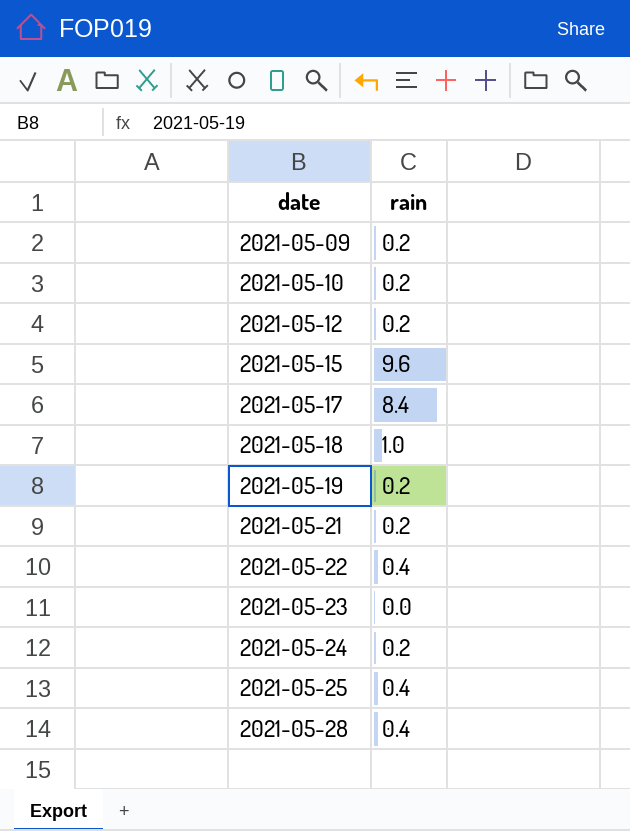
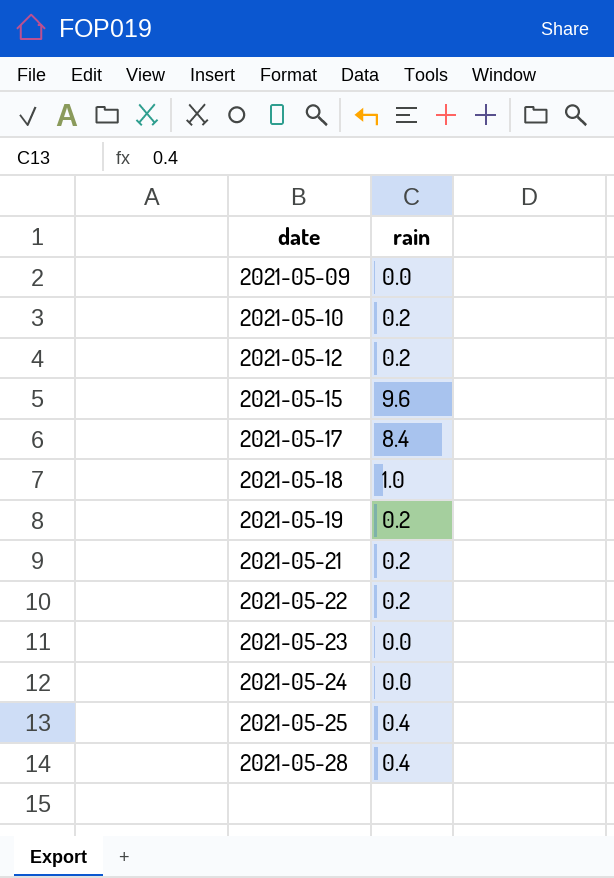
2021-05-09 | rain: 0.2 -> 0.0
2021-05-22 | rain: 0.4 -> 0.2
2021-05-24 | rain: 0.2 -> 0.0

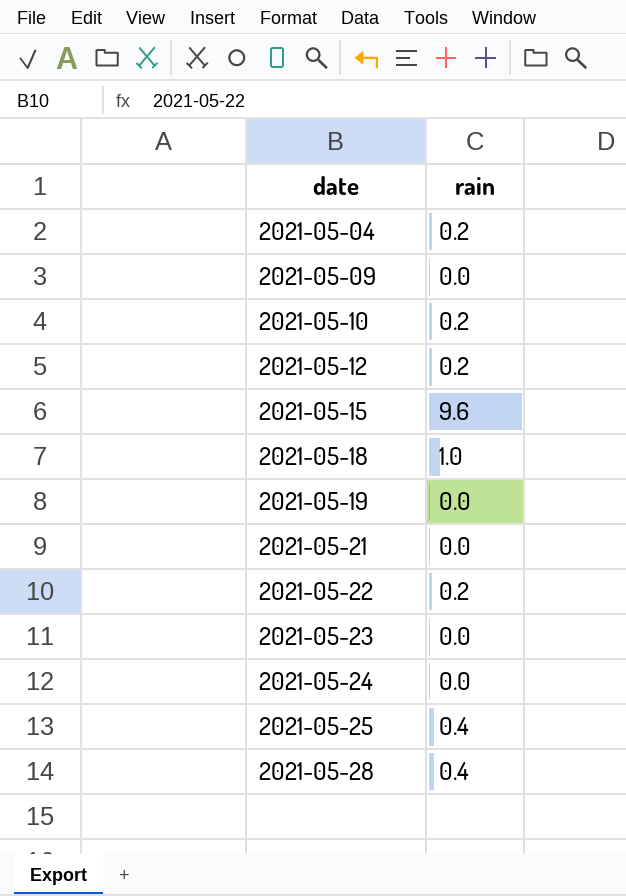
row 2021-05-17: 8.4 -> none
row 2021-05-04: none -> 0.2
2021-05-19 | rain: 0.2 -> 0.0
2021-05-21 | rain: 0.2 -> 0.0

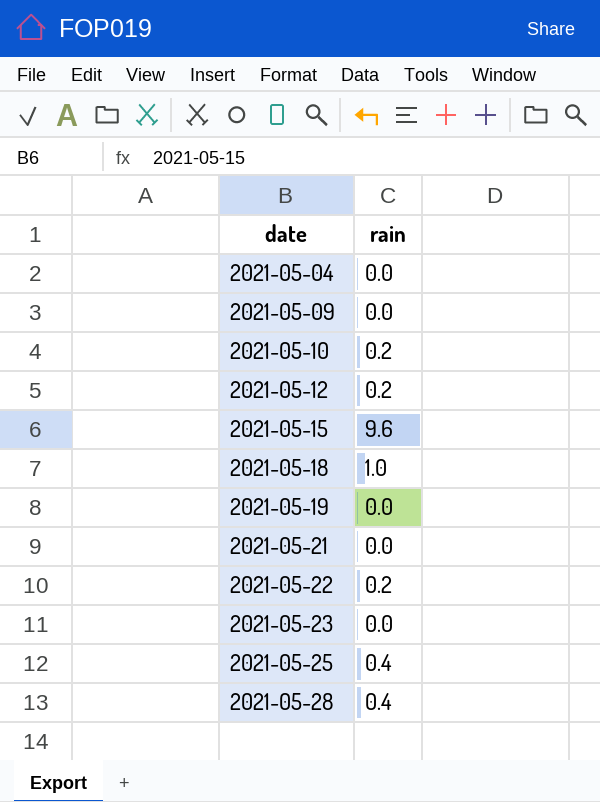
row 2021-05-24: 0.0 -> none
2021-05-04 | rain: 0.2 -> 0.0

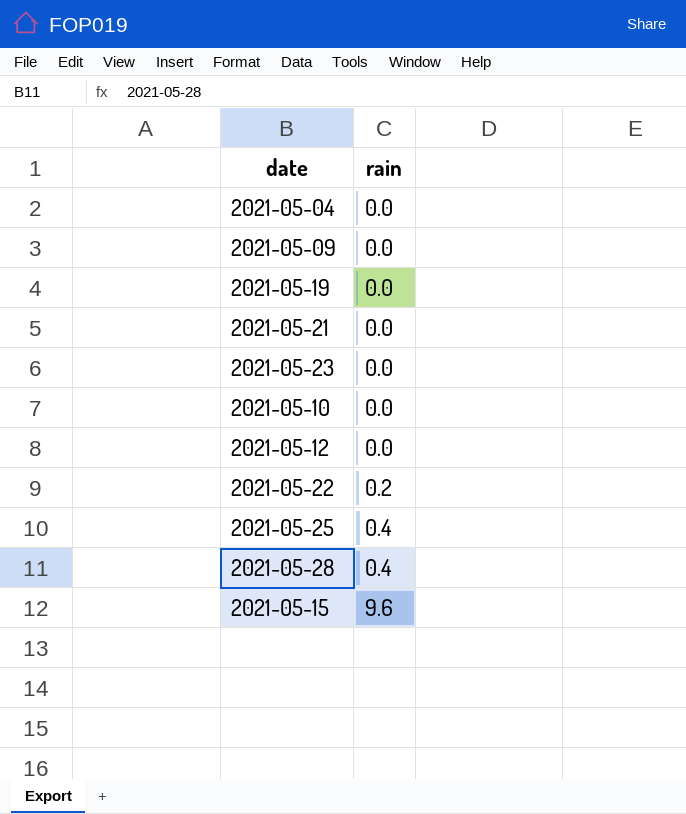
row order: date ascending -> rain ascending
row 2021-05-18: 1.0 -> none
2021-05-10 | rain: 0.2 -> 0.0
2021-05-12 | rain: 0.2 -> 0.0

